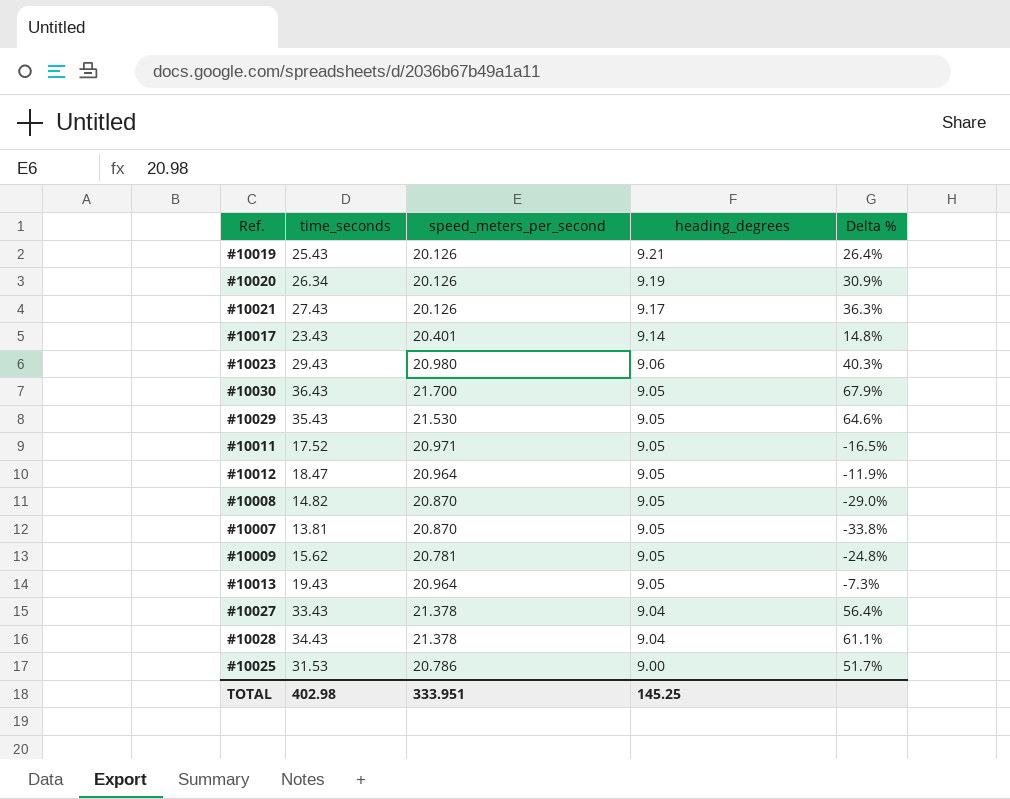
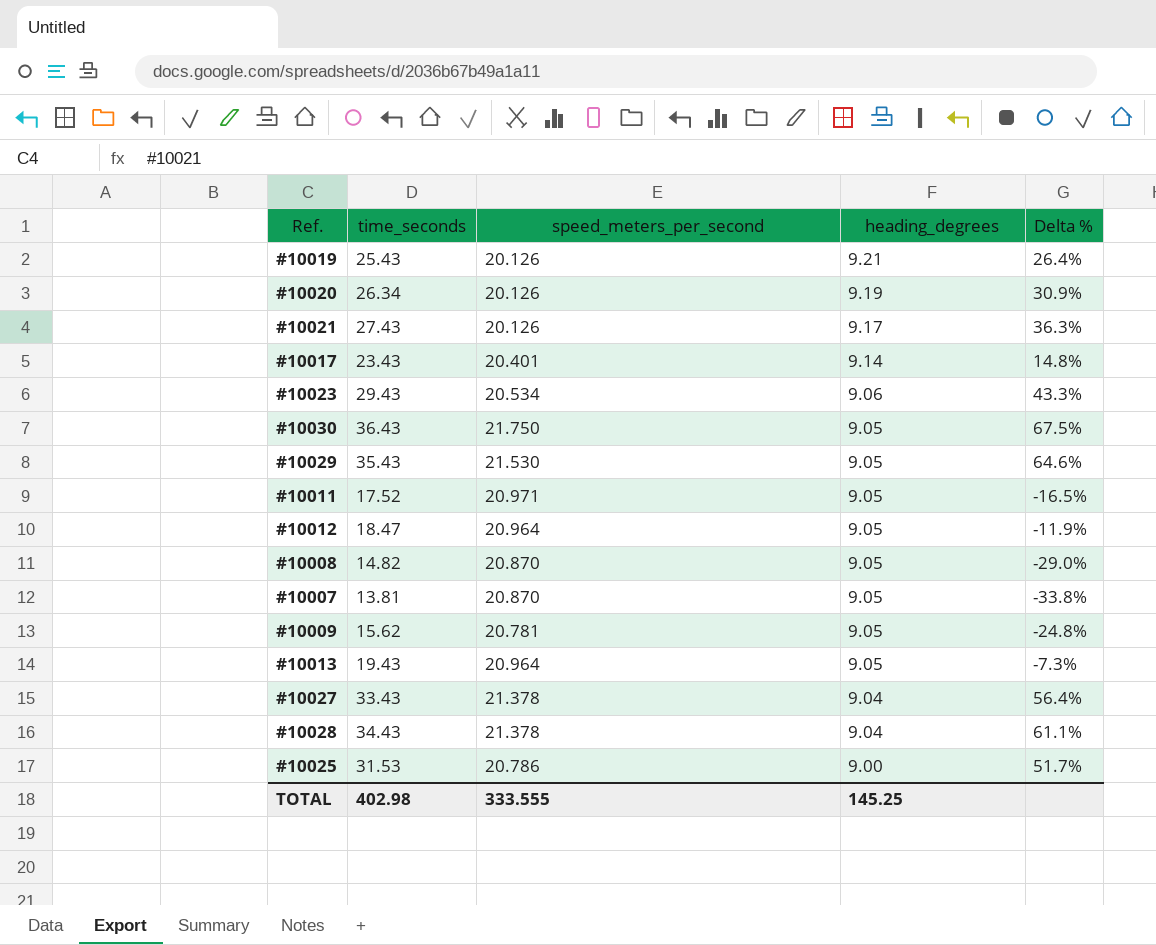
#10023 | speed_meters_per_second: 20.980 -> 20.534
#10023 | Delta %: 40.3% -> 43.3%
#10030 | speed_meters_per_second: 21.700 -> 21.750
#10030 | Delta %: 67.9% -> 67.5%
TOTAL | speed_meters_per_second: 333.951 -> 333.555

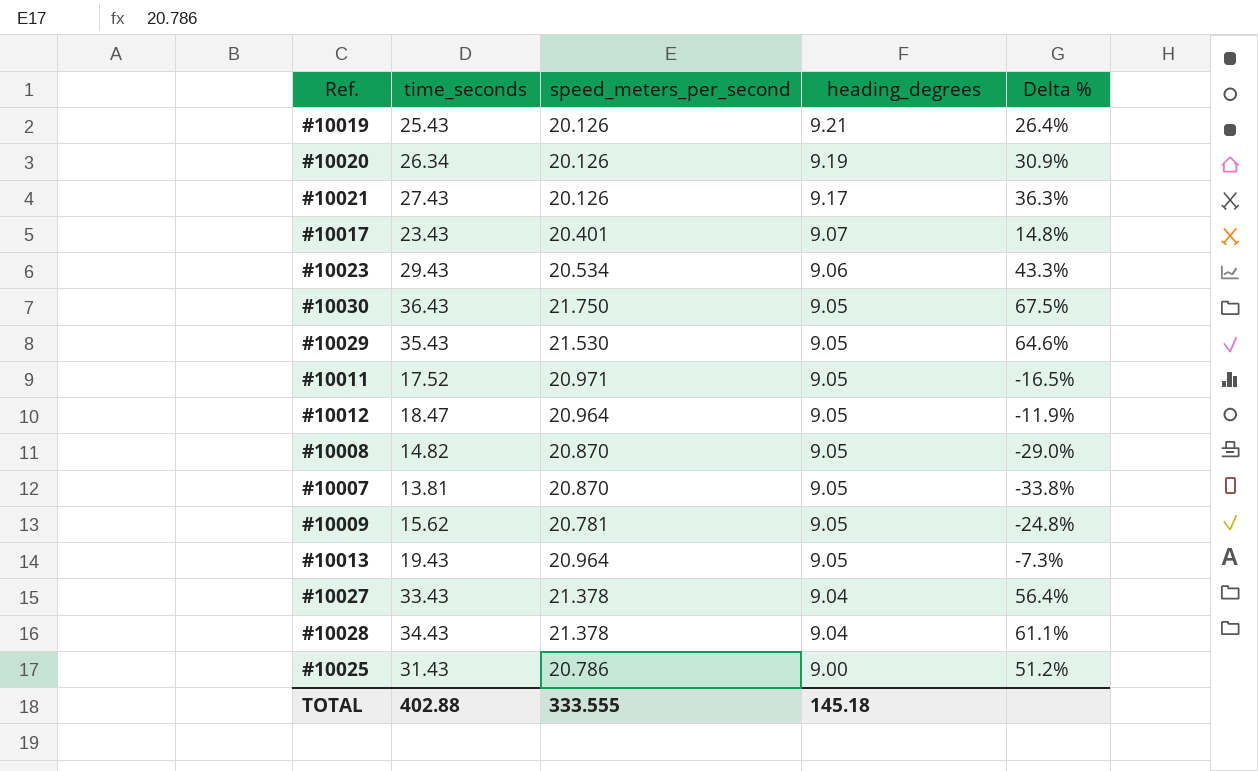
#10017 | heading_degrees: 9.14 -> 9.07
#10025 | time_seconds: 31.53 -> 31.43
#10025 | Delta %: 51.7% -> 51.2%
TOTAL | time_seconds: 402.98 -> 402.88
TOTAL | heading_degrees: 145.25 -> 145.18

